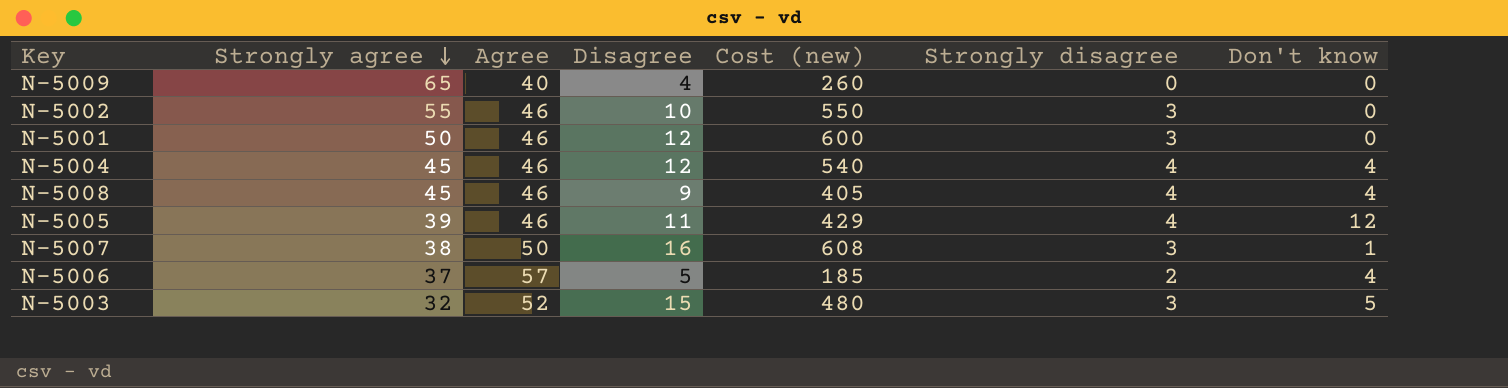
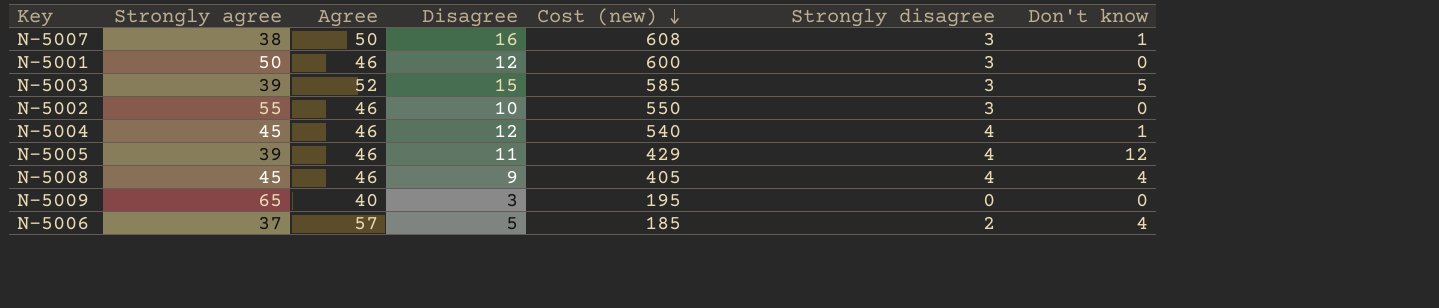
row order: Strongly agree descending -> Cost (new) descending
N-5003 | Strongly agree: 32 -> 39
N-5003 | Cost (new): 480 -> 585
N-5004 | Don't know: 4 -> 1
N-5009 | Disagree: 4 -> 3
N-5009 | Cost (new): 260 -> 195

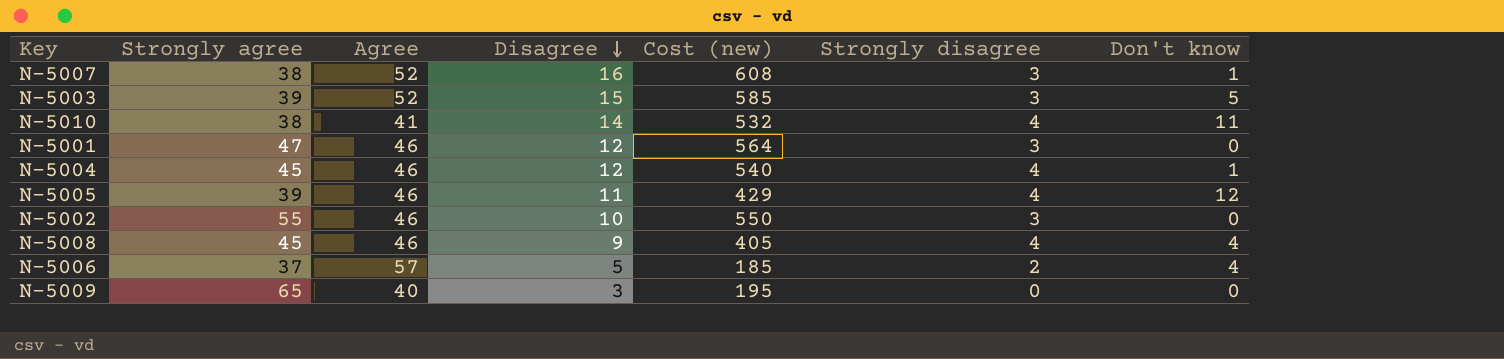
row order: Cost (new) descending -> Disagree descending
N-5007 | Agree: 50 -> 52
row N-5010: none -> 38 | 41 | 14 | 532 | 4 | 11
N-5001 | Strongly agree: 50 -> 47
N-5001 | Cost (new): 600 -> 564

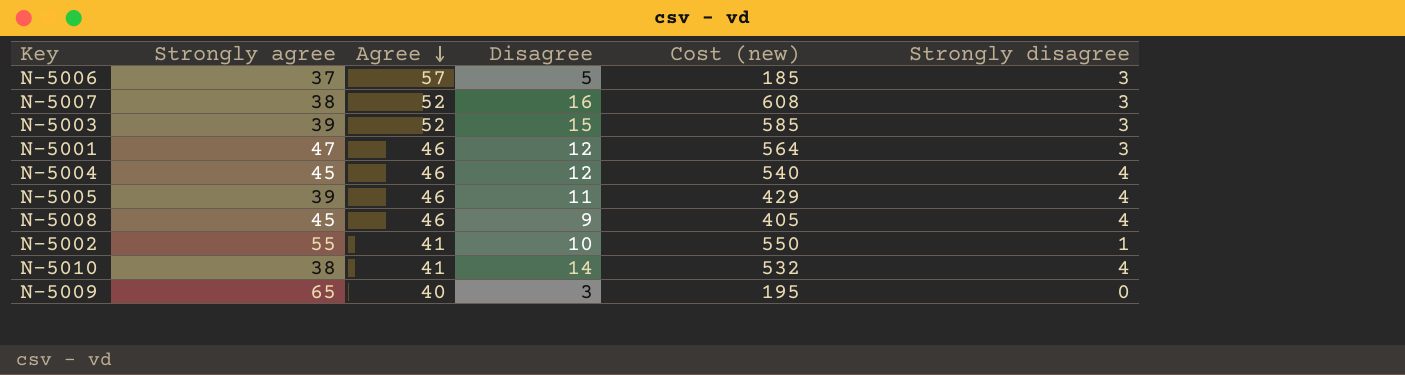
row order: Disagree descending -> Agree descending
column Don't know | position: 7 -> none
N-5006 | Strongly disagree: 2 -> 3
N-5002 | Agree: 46 -> 41
N-5002 | Strongly disagree: 3 -> 1

